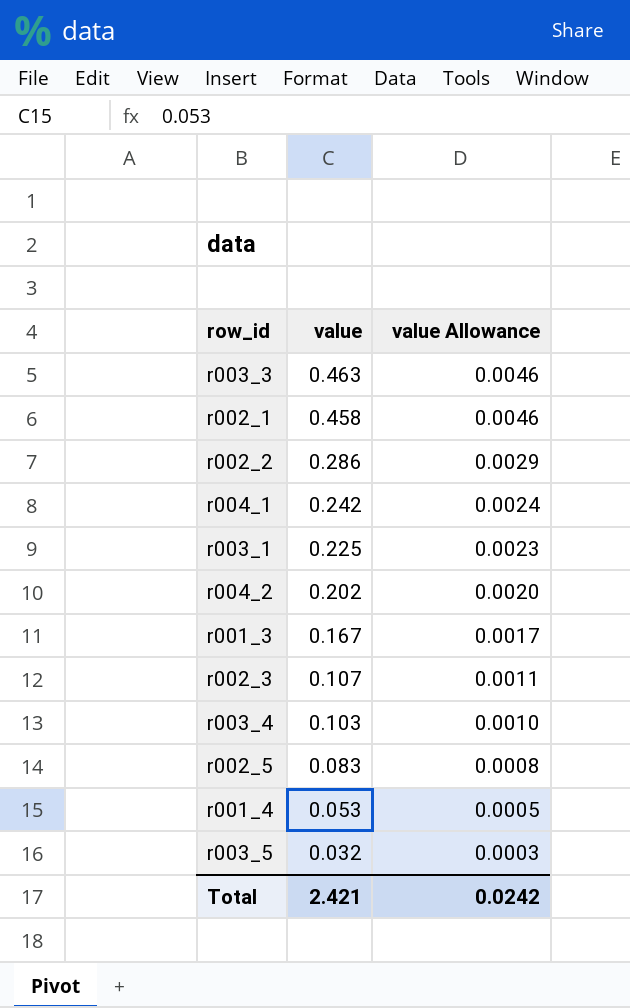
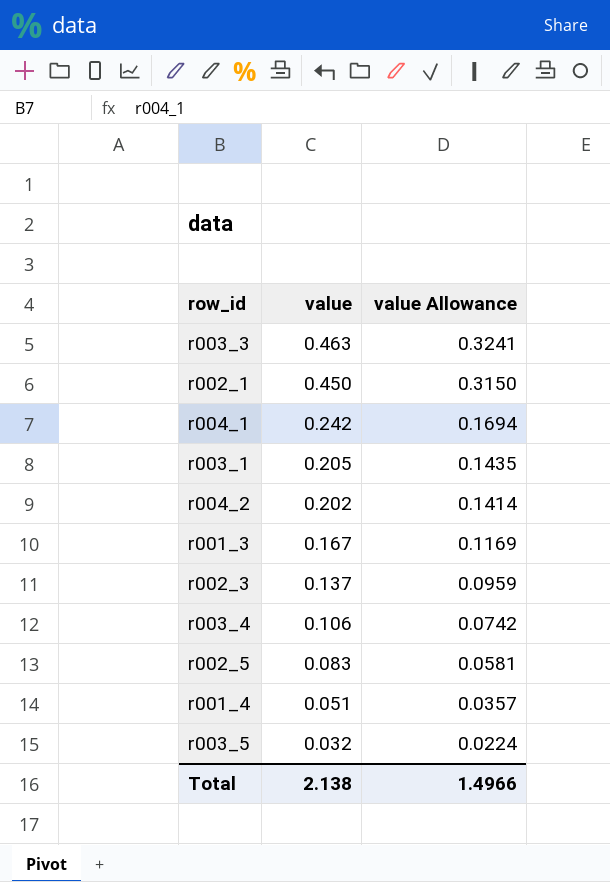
column value Allowance | formula: [value] * 0.01 -> [value] * 0.7
row r002_2: 0.286 | 0.0029 -> none
r002_1 | value: 0.458 -> 0.450
r003_1 | value: 0.225 -> 0.205
r002_3 | value: 0.107 -> 0.137
r003_4 | value: 0.103 -> 0.106
r001_4 | value: 0.053 -> 0.051
Total | value: 2.421 -> 2.138
Total | value Allowance: 0.0242 -> 1.4966

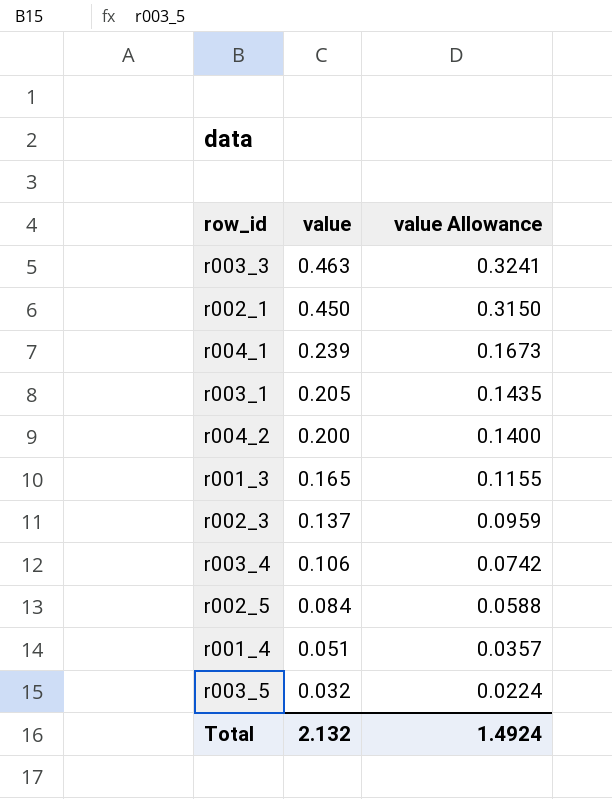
r004_1 | value: 0.242 -> 0.239
r004_1 | value Allowance: 0.1694 -> 0.1673
r004_2 | value: 0.202 -> 0.200
r004_2 | value Allowance: 0.1414 -> 0.1400
r001_3 | value: 0.167 -> 0.165
r001_3 | value Allowance: 0.1169 -> 0.1155
r002_5 | value: 0.083 -> 0.084
r002_5 | value Allowance: 0.0581 -> 0.0588
Total | value: 2.138 -> 2.132
Total | value Allowance: 1.4966 -> 1.4924

